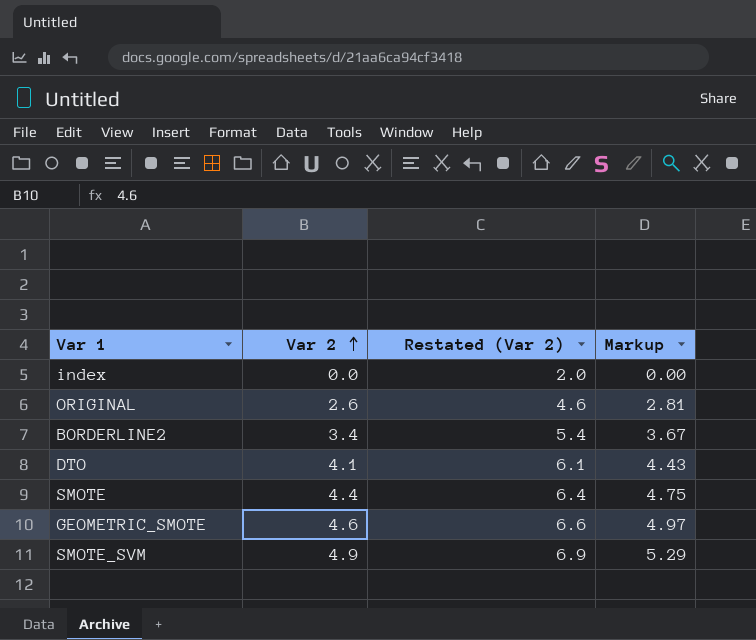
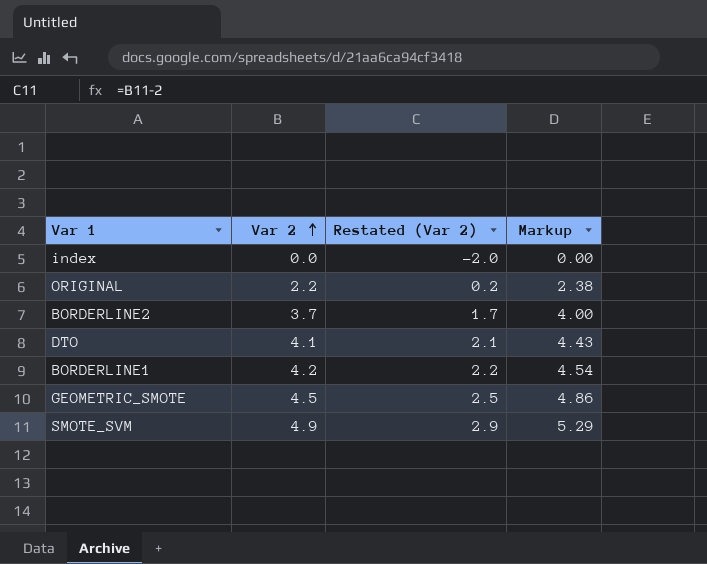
column Restated (Var 2) | formula: [Var 2] + 2 -> [Var 2] - 2
row SMOTE: 4.4 | 6.4 | 4.75 -> none
ORIGINAL | Var 2: 2.6 -> 2.2
ORIGINAL | Markup: 2.81 -> 2.38
BORDERLINE2 | Var 2: 3.4 -> 3.7
BORDERLINE2 | Markup: 3.67 -> 4.00
row BORDERLINE1: none -> 4.2 | 2.2 | 4.54
GEOMETRIC_SMOTE | Var 2: 4.6 -> 4.5
GEOMETRIC_SMOTE | Markup: 4.97 -> 4.86

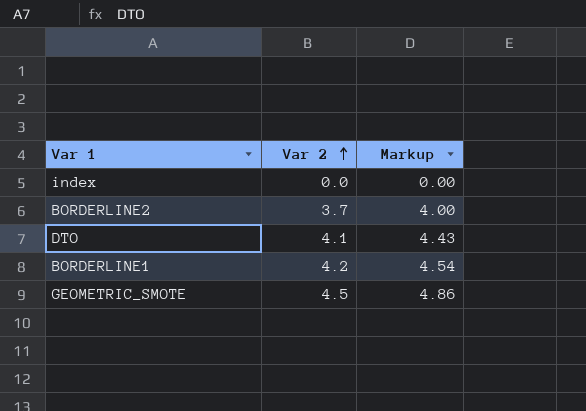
column Restated (Var 2) | formula: [Var 2] - 2 -> none
row ORIGINAL: 2.2 | 0.2 | 2.38 -> none
row SMOTE_SVM: 4.9 | 2.9 | 5.29 -> none

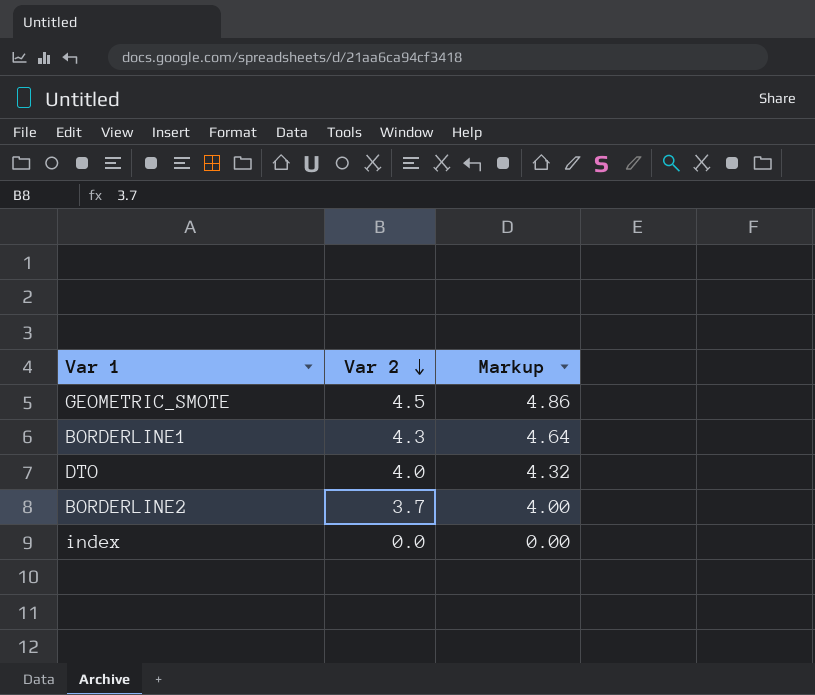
row order: Var 2 ascending -> Var 2 descending
BORDERLINE1 | Var 2: 4.2 -> 4.3
BORDERLINE1 | Markup: 4.54 -> 4.64
DTO | Var 2: 4.1 -> 4.0
DTO | Markup: 4.43 -> 4.32

